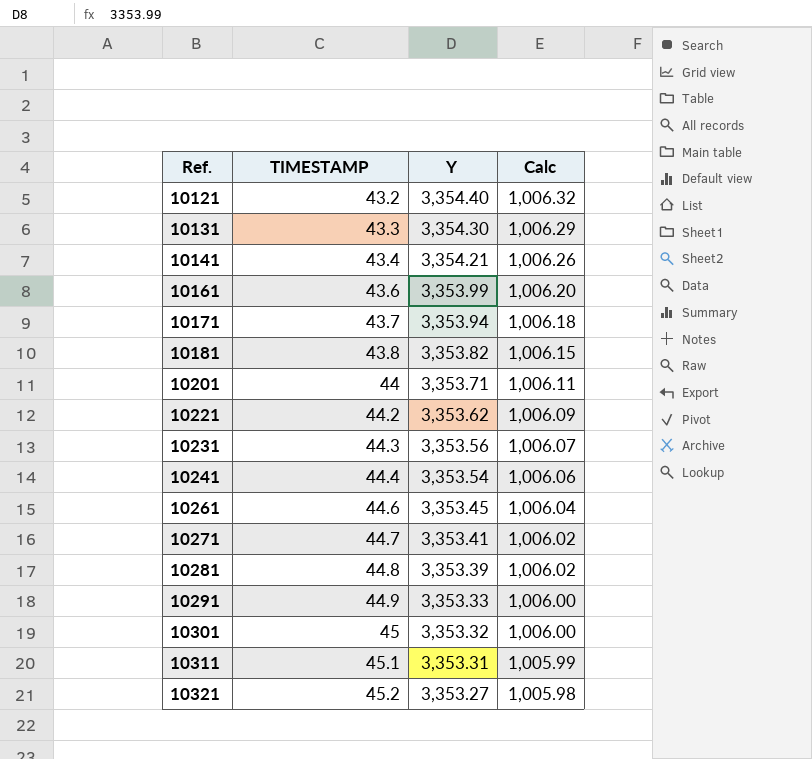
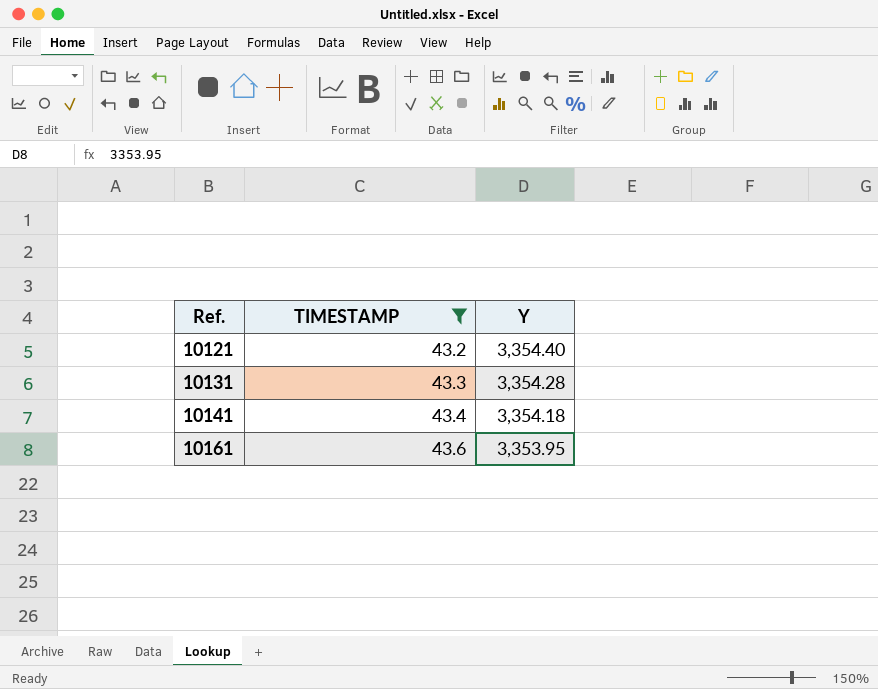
filter: none -> TIMESTAMP <= 43.6
column Calc | formula: [Y] * 0.3 -> none
10131 | Y: 3,354.30 -> 3,354.28
10141 | Y: 3,354.21 -> 3,354.18
10161 | Y: 3,353.99 -> 3,353.95

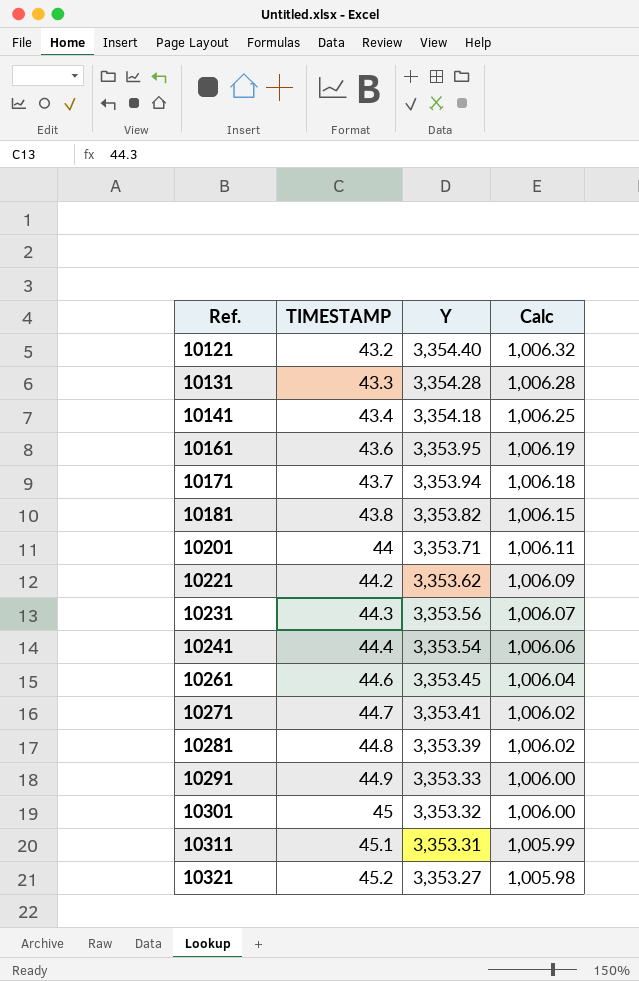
filter: TIMESTAMP <= 43.6 -> none
column Calc | formula: none -> [Y] * 0.3

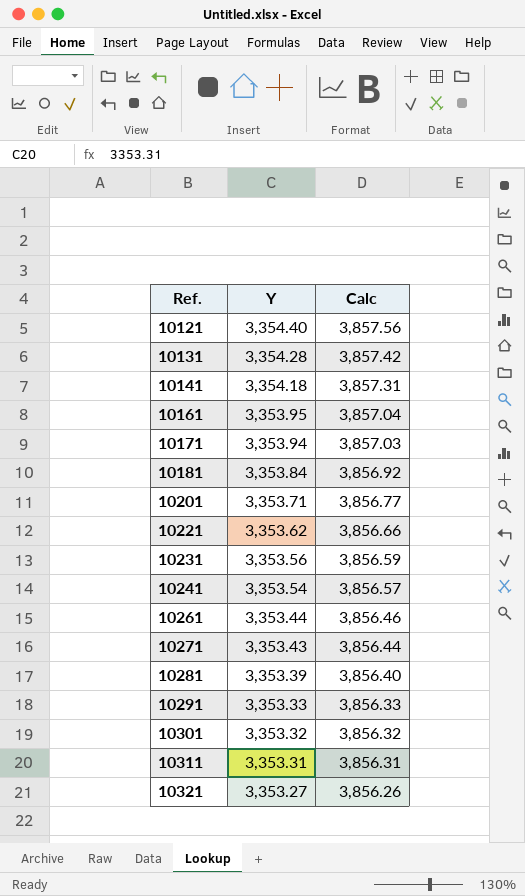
column TIMESTAMP | position: 2 -> none
column Calc | formula: [Y] * 0.3 -> [Y] * 1.15
10181 | Y: 3,353.82 -> 3,353.84
10261 | Y: 3,353.45 -> 3,353.44
10271 | Y: 3,353.41 -> 3,353.43

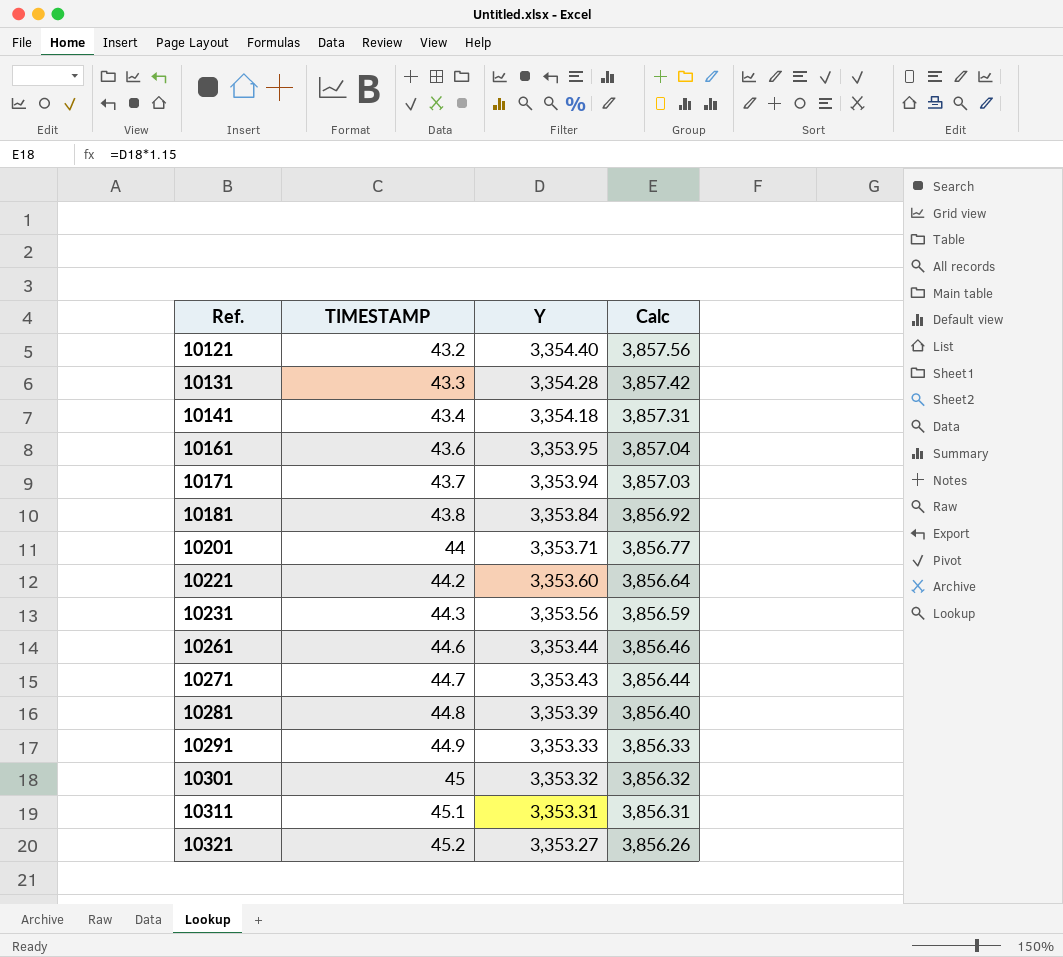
column TIMESTAMP | position: none -> 2
row 10241: 3,353.54 | 3,856.57 -> none
10221 | Y: 3,353.62 -> 3,353.60
10221 | Calc: 3,856.66 -> 3,856.64

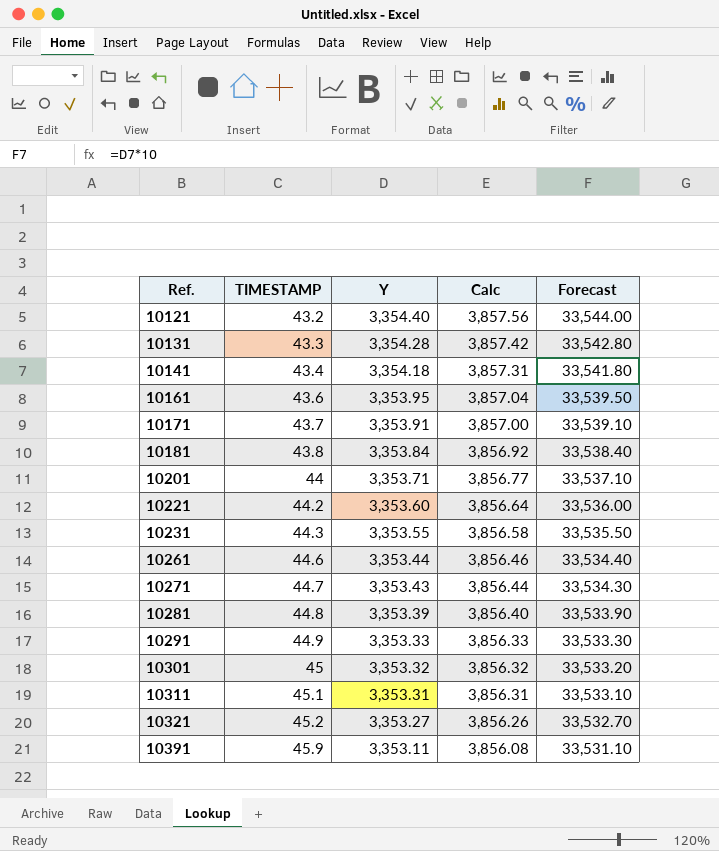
column Forecast | formula: none -> [Y] * 10
10171 | Y: 3,353.94 -> 3,353.91
10171 | Calc: 3,857.03 -> 3,857.00
10231 | Y: 3,353.56 -> 3,353.55
10231 | Calc: 3,856.59 -> 3,856.58
row 10391: none -> 45.9 | 3,353.11 | 3,856.08 | 33,531.10

